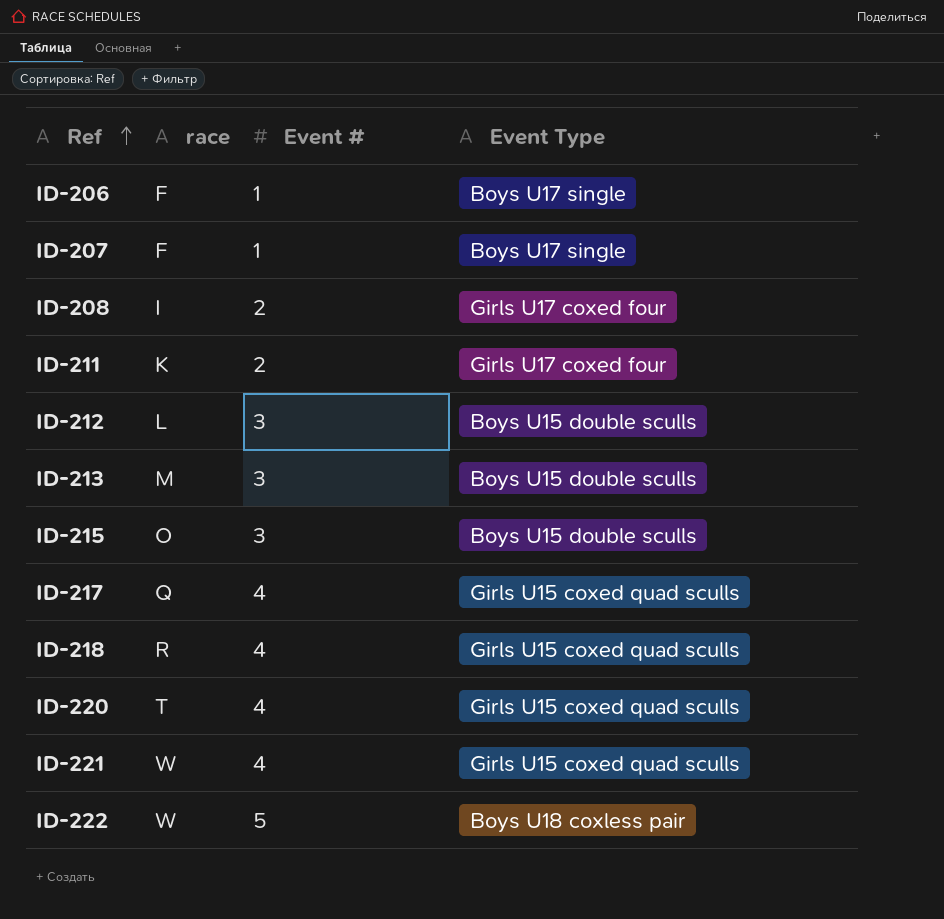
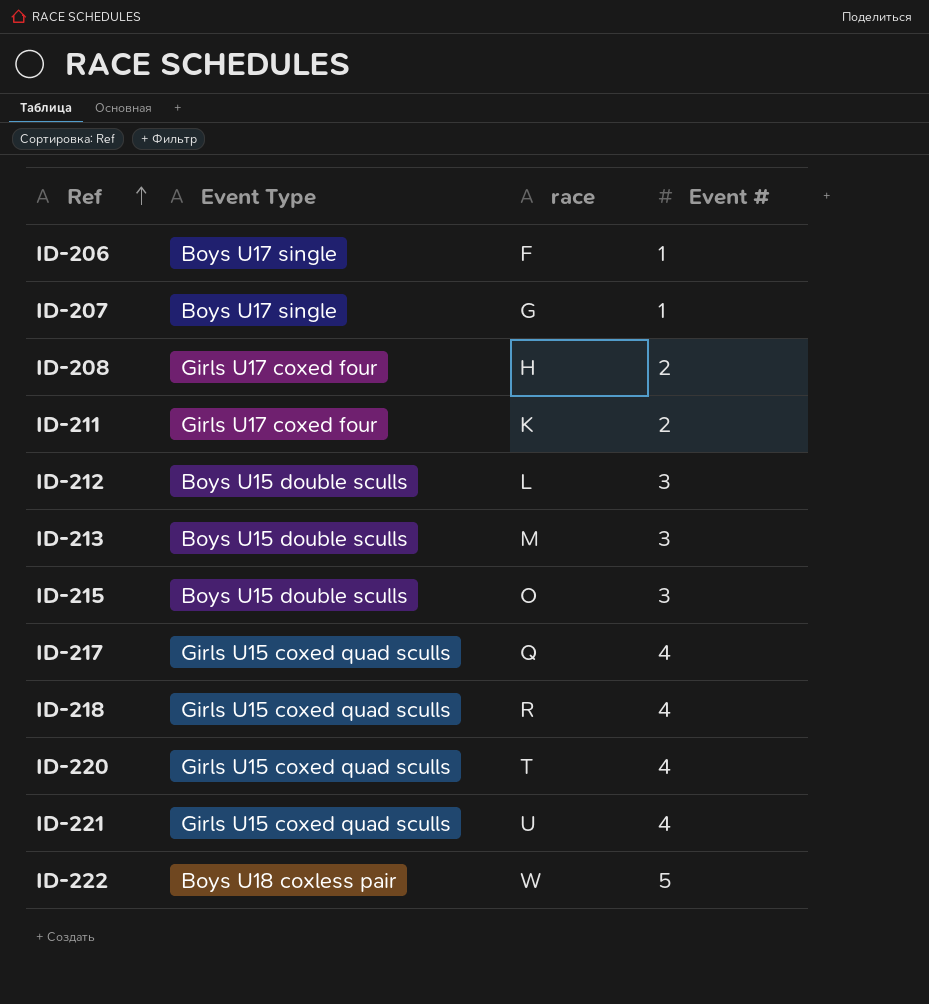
column Event Type | position: 4 -> 2
ID-207 | race: F -> G
ID-208 | race: I -> H
ID-221 | race: W -> U

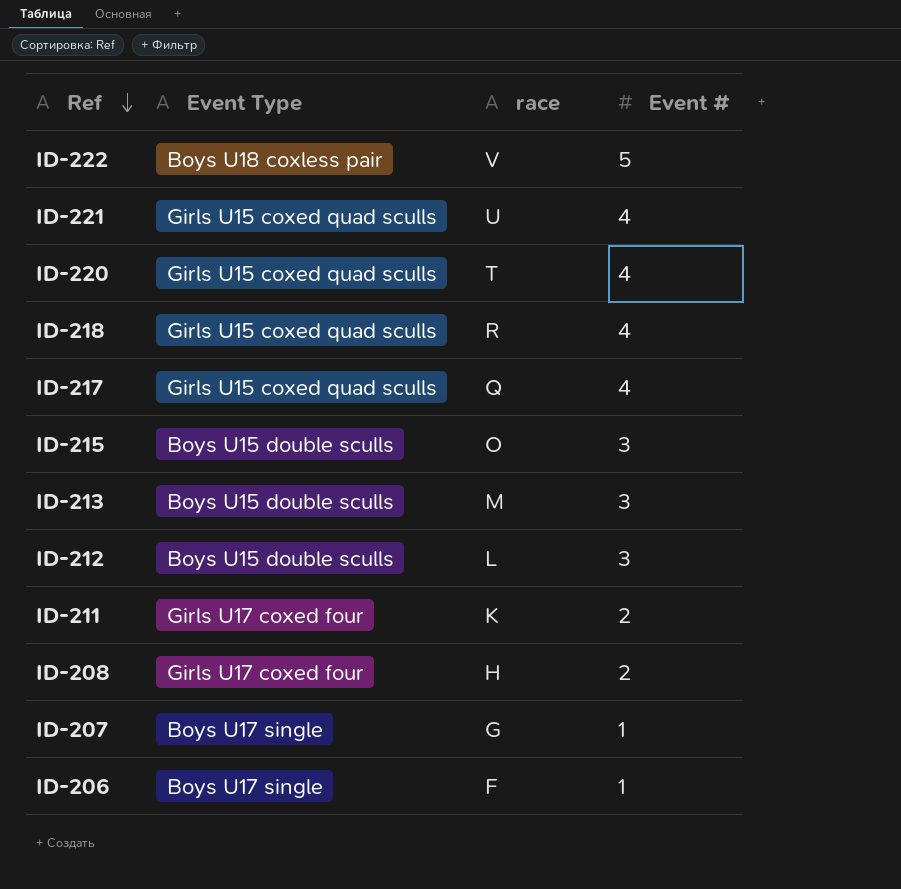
row order: Ref ascending -> Ref descending
ID-222 | race: W -> V

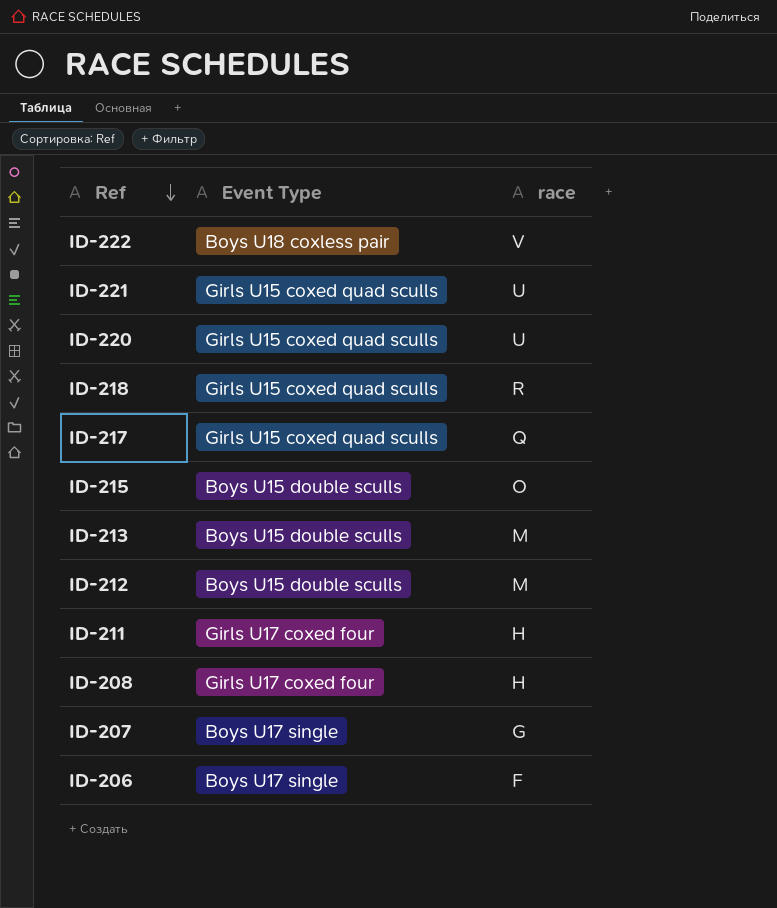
column Event # | position: 4 -> none
ID-220 | race: T -> U
ID-212 | race: L -> M
ID-211 | race: K -> H

